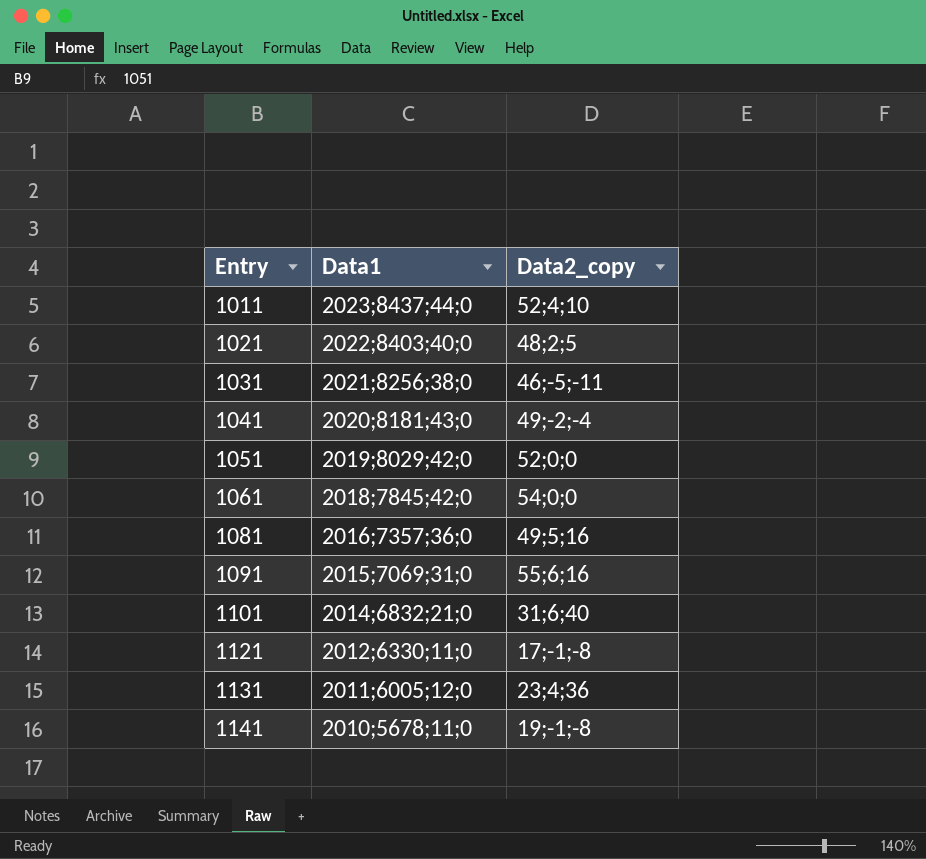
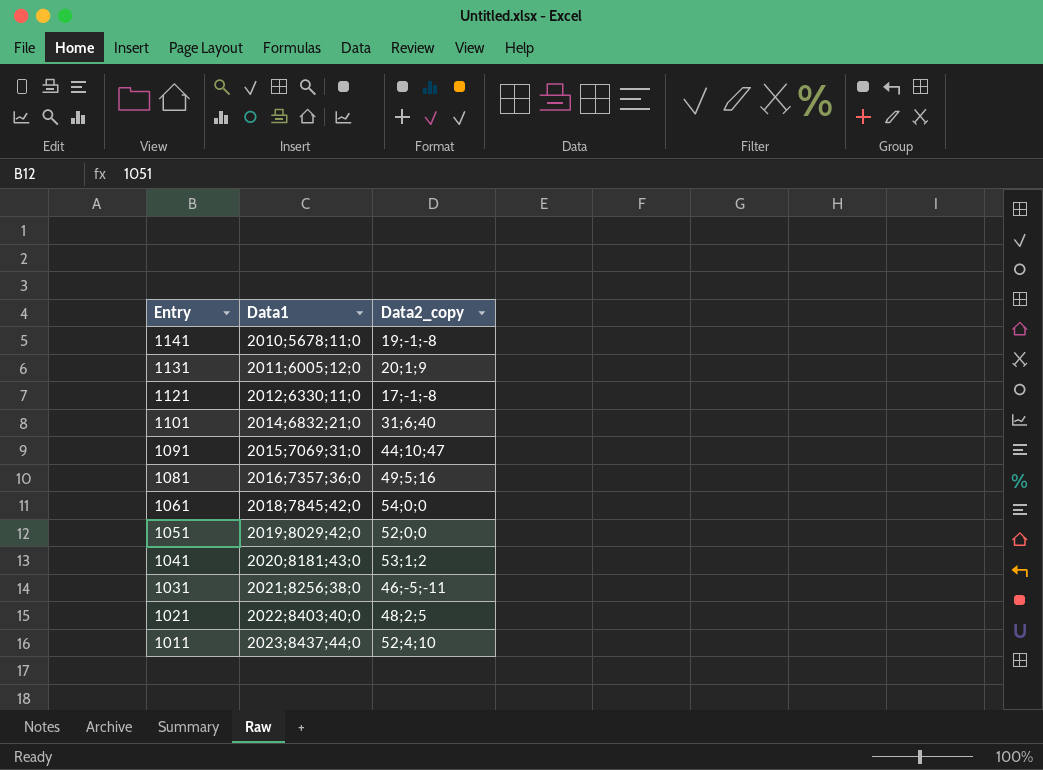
row order: Entry ascending -> Entry descending
1131 | Data2_copy: 23;4;36 -> 20;1;9
1091 | Data2_copy: 55;6;16 -> 44;10;47
1041 | Data2_copy: 49;-2;-4 -> 53;1;2

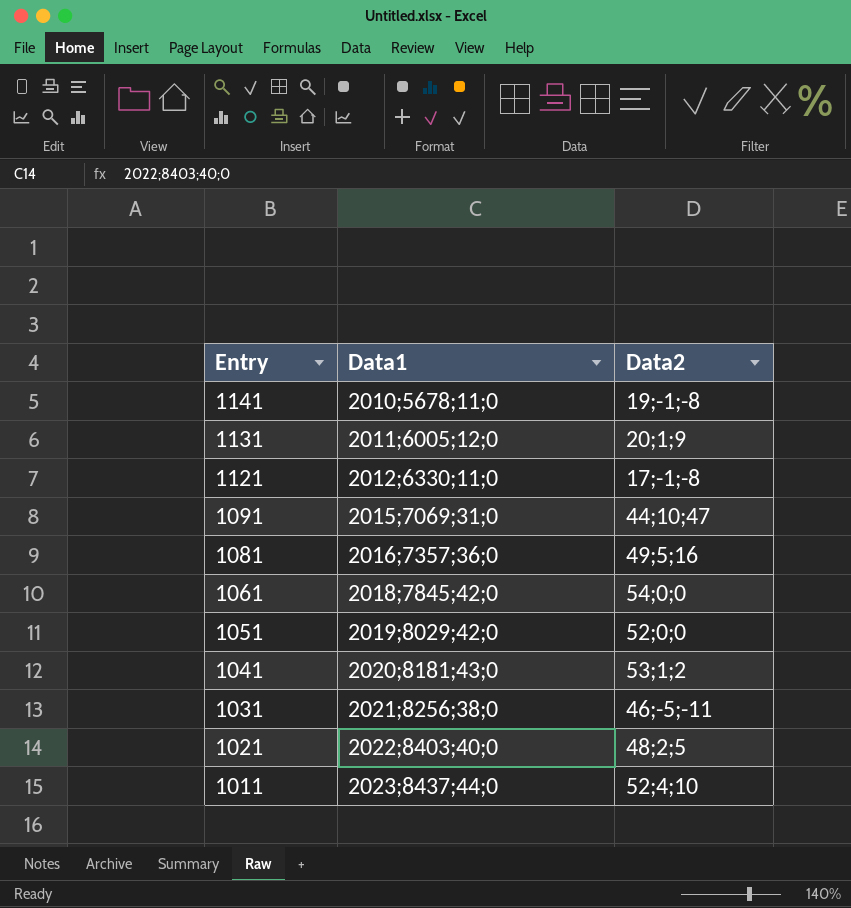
column name: Data2_copy -> Data2
row 1101: 2014;6832;21;0 | 31;6;40 -> none

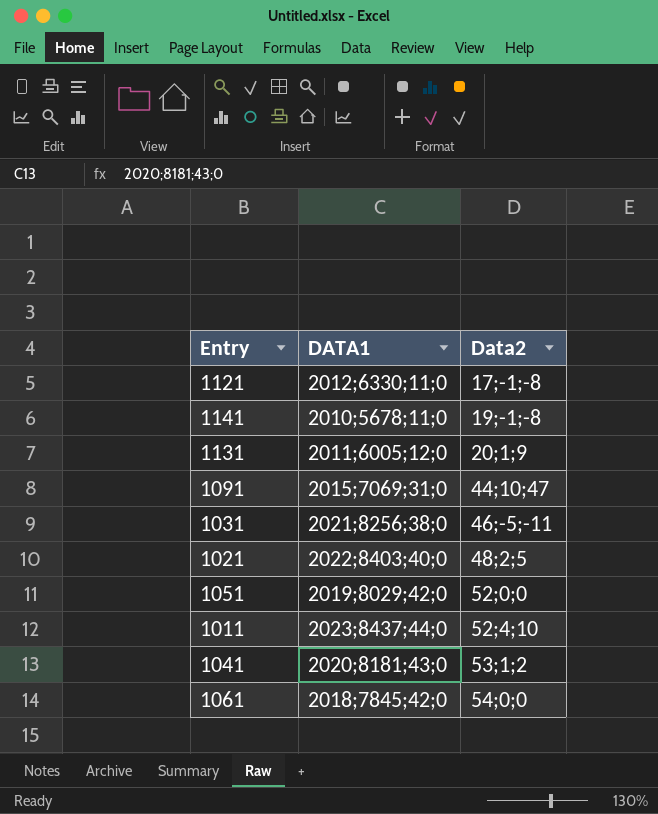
row order: Entry descending -> Data2 ascending
column name: Data1 -> DATA1
row 1081: 2016;7357;36;0 | 49;5;16 -> none

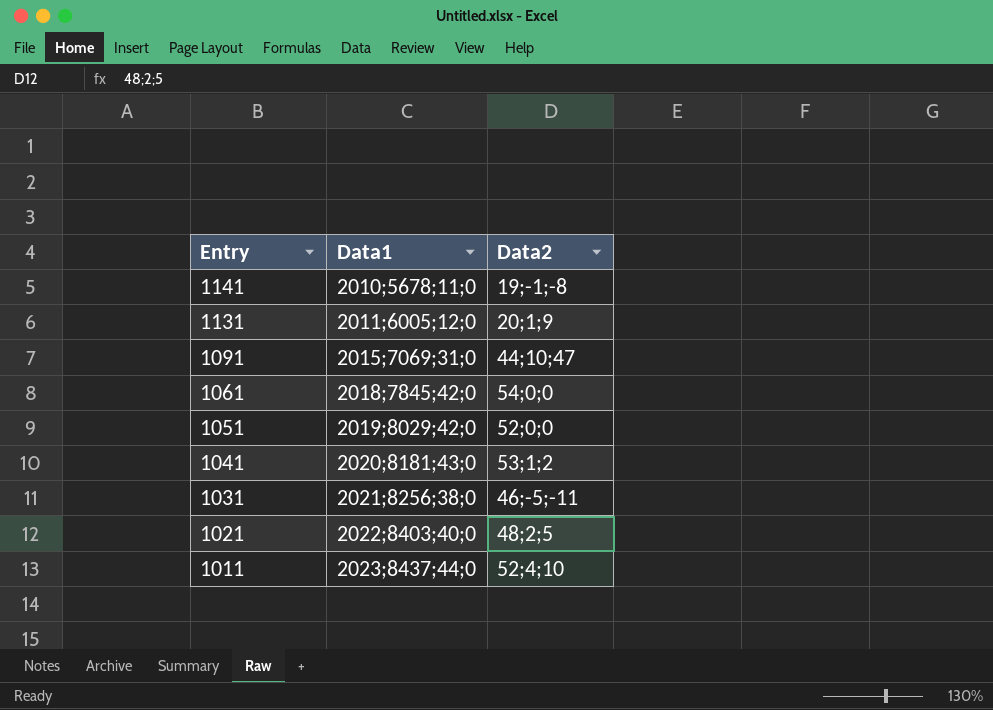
row order: Data2 ascending -> Entry descending
column name: DATA1 -> Data1
row 1121: 2012;6330;11;0 | 17;-1;-8 -> none

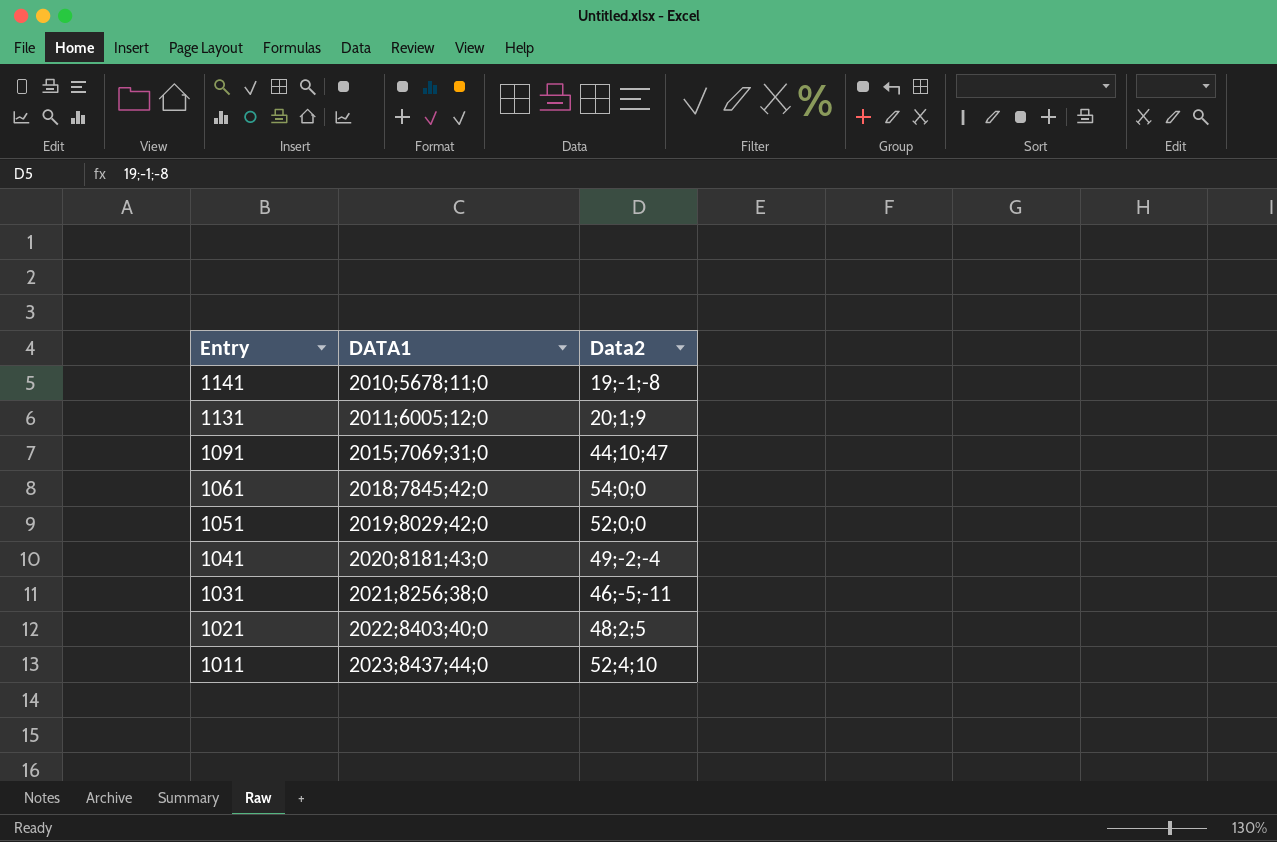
column name: Data1 -> DATA1
1041 | Data2: 53;1;2 -> 49;-2;-4

